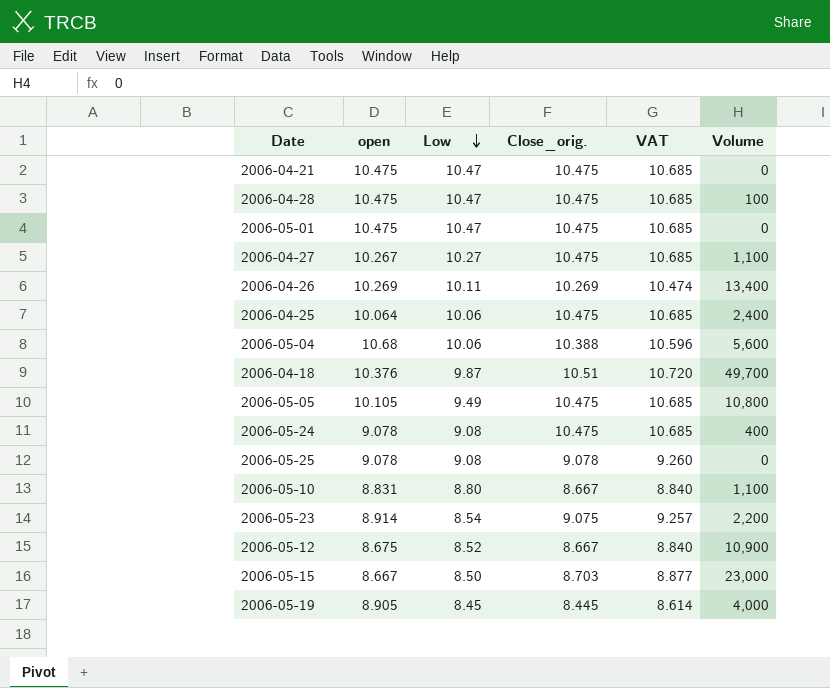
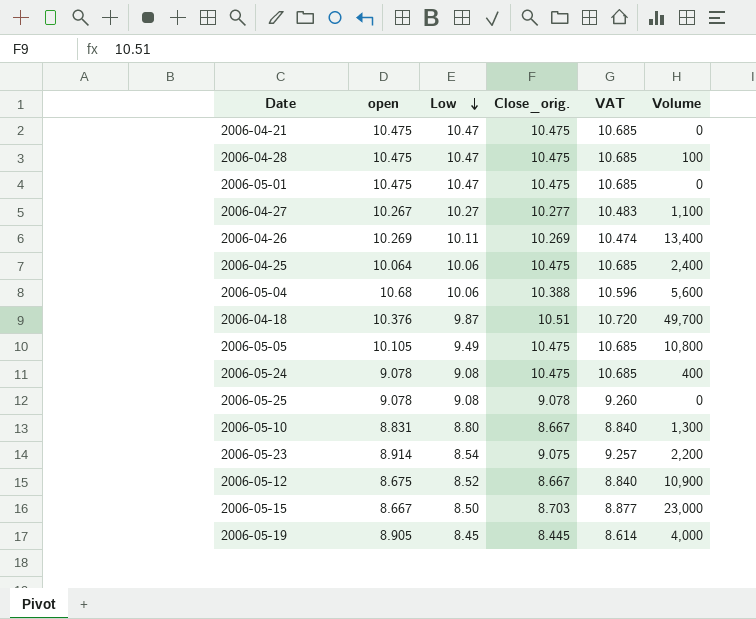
2006-04-27 | Close_orig.: 10.475 -> 10.277
2006-04-27 | VAT: 10.685 -> 10.483
2006-05-10 | Volume: 1,100 -> 1,300

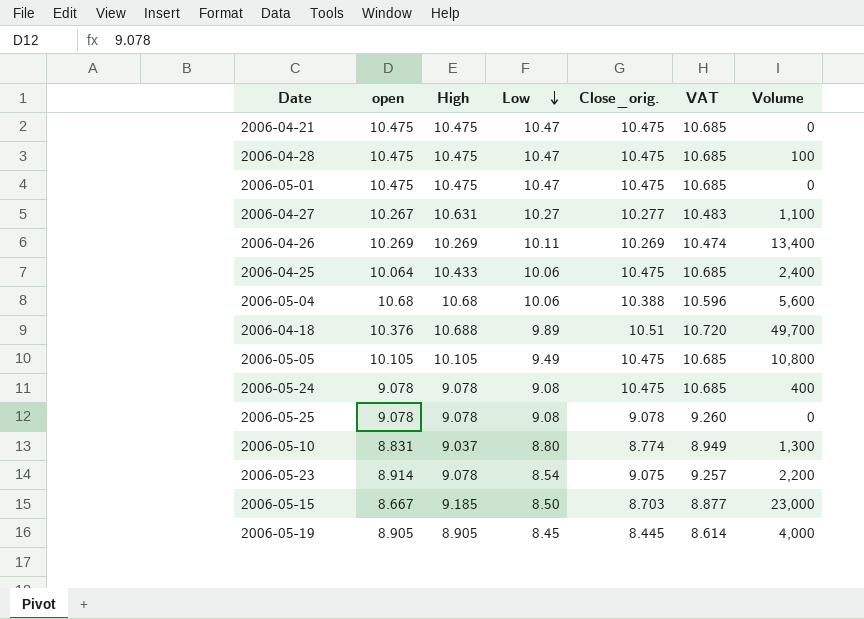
column High | position: none -> 3
row 2006-05-12: 8.675 | 8.52 | 8.667 | 8.840 | 10,900 -> none
2006-04-18 | Low: 9.87 -> 9.89
2006-05-10 | Close_orig.: 8.667 -> 8.774
2006-05-10 | VAT: 8.840 -> 8.949

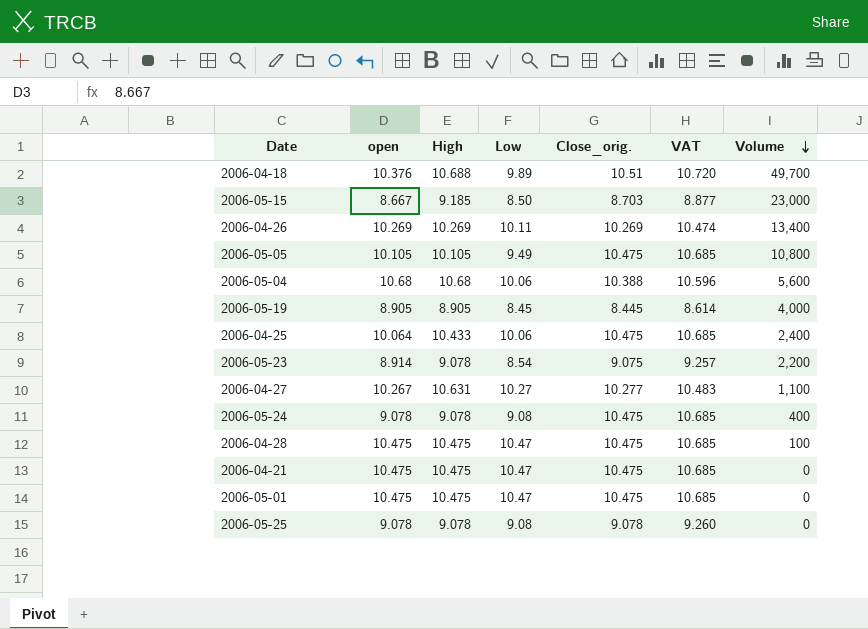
row order: Low descending -> Volume descending
row 2006-05-10: 8.831 | 9.037 | 8.80 | 8.774 | 8.949 | 1,300 -> none

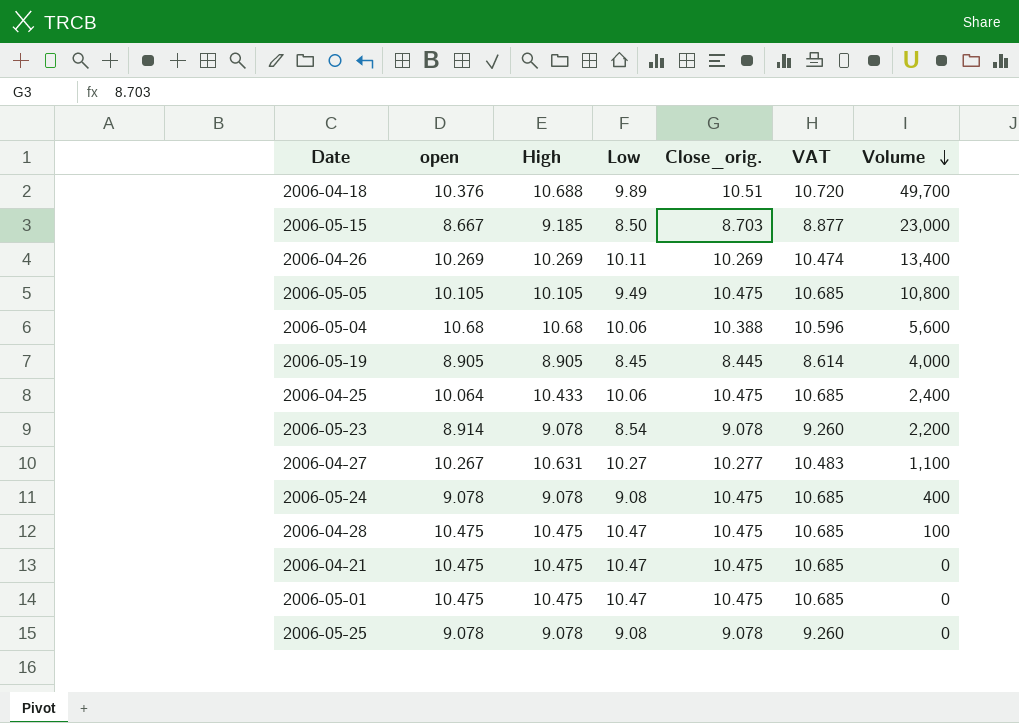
2006-05-23 | Close_orig.: 9.075 -> 9.078
2006-05-23 | VAT: 9.257 -> 9.260

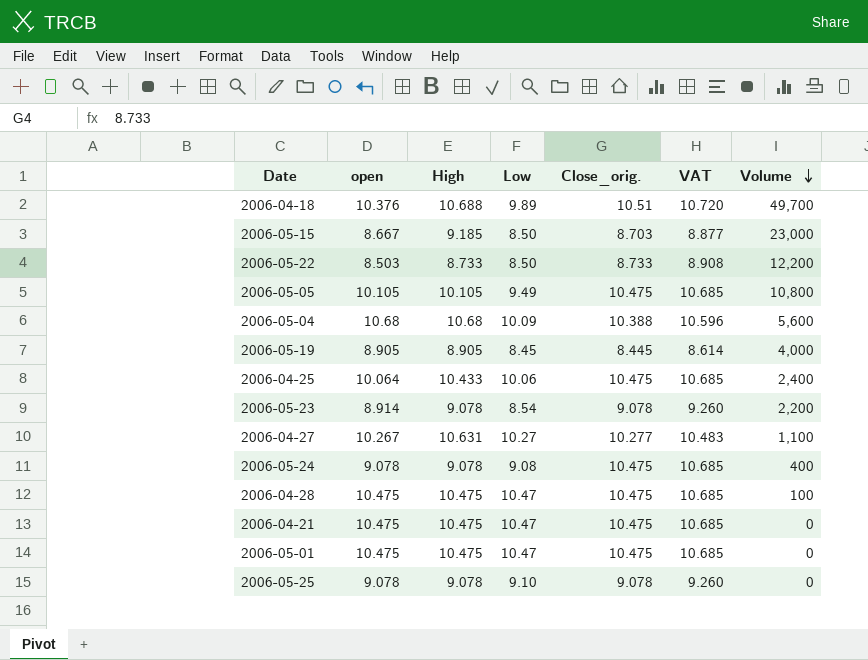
row 2006-04-26: 10.269 | 10.269 | 10.11 | 10.269 | 10.474 | 13,400 -> none
row 2006-05-22: none -> 8.503 | 8.733 | 8.50 | 8.733 | 8.908 | 12,200
2006-05-04 | Low: 10.06 -> 10.09
2006-05-25 | Low: 9.08 -> 9.10

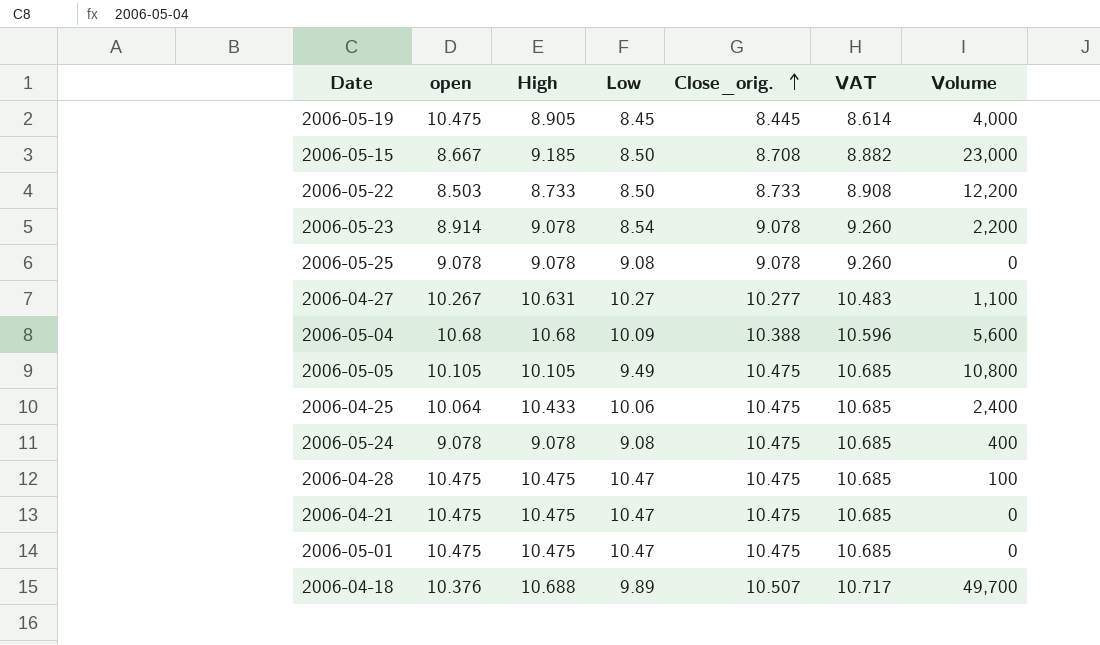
row order: Volume descending -> Close_orig. ascending
2006-05-19 | open: 8.905 -> 10.475
2006-05-15 | Close_orig.: 8.703 -> 8.708
2006-05-15 | VAT: 8.877 -> 8.882
2006-05-25 | Low: 9.10 -> 9.08
2006-04-18 | Close_orig.: 10.51 -> 10.507
2006-04-18 | VAT: 10.720 -> 10.717

